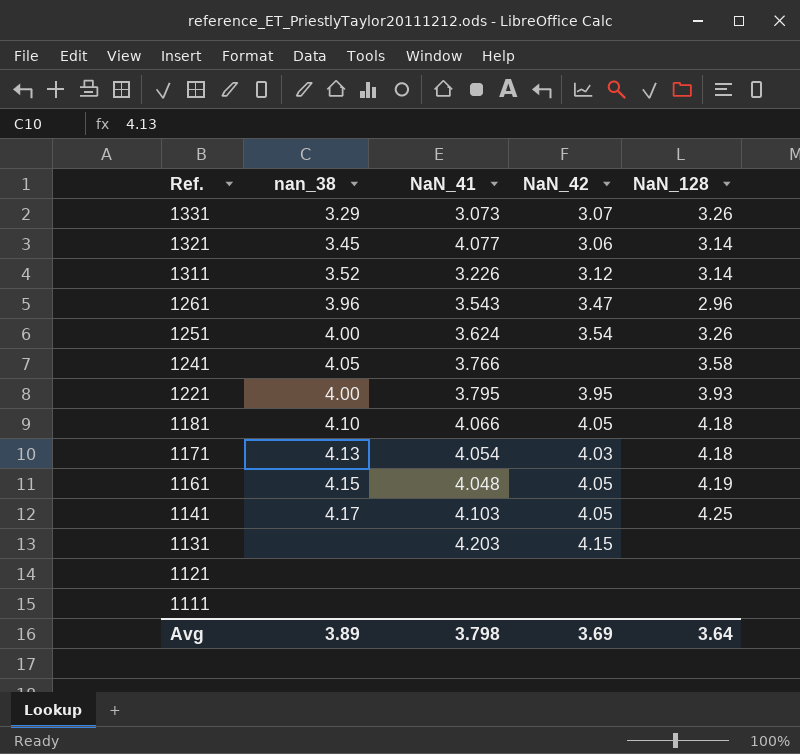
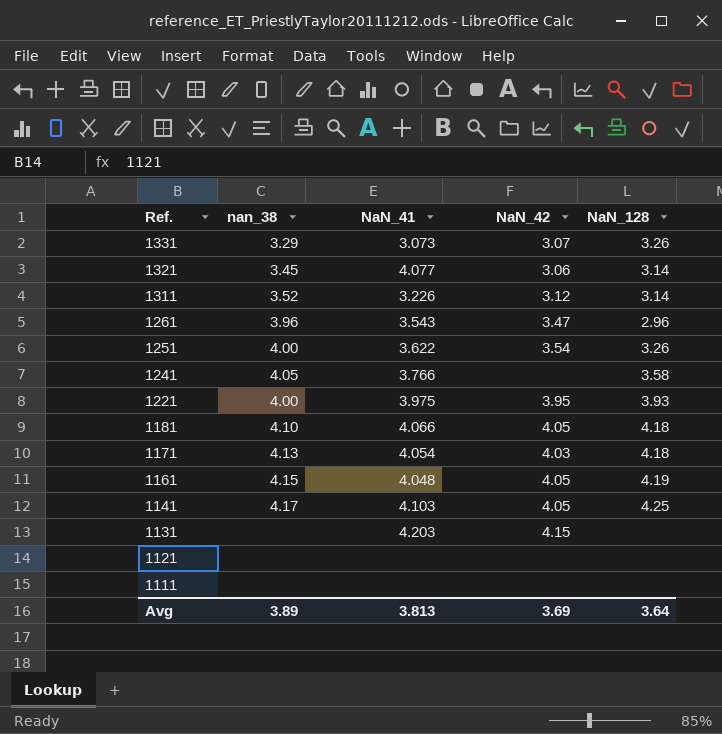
1251 | NaN_41: 3.624 -> 3.622
1221 | NaN_41: 3.795 -> 3.975
Avg | NaN_41: 3.798 -> 3.813

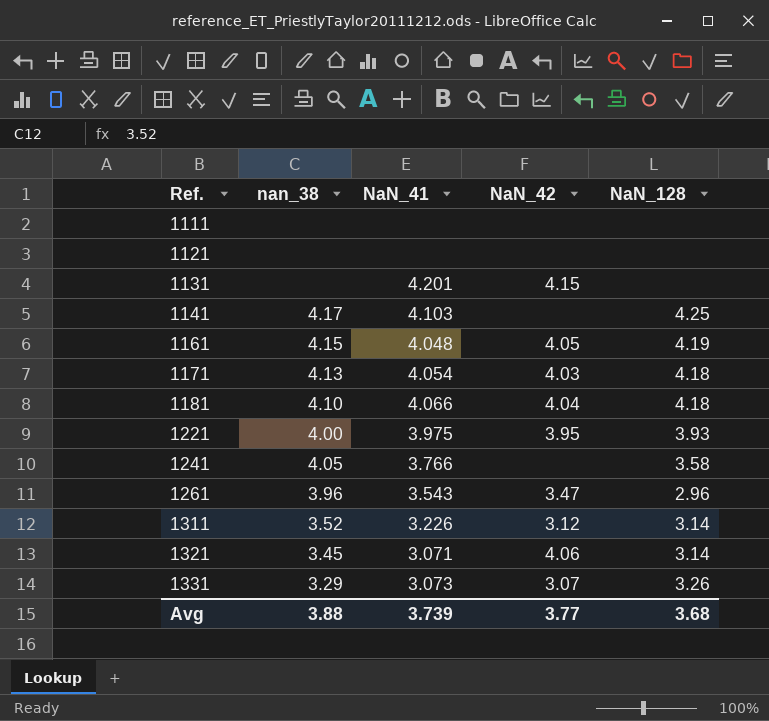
row order: Ref. descending -> Ref. ascending
row 1251: 4.00 | 3.622 | 3.54 | 3.26 -> none
1131 | NaN_41: 4.203 -> 4.201
1141 | NaN_42: 4.05 -> none
1181 | NaN_42: 4.05 -> 4.04
1321 | NaN_41: 4.077 -> 3.071
1321 | NaN_42: 3.06 -> 4.06
Avg | nan_38: 3.89 -> 3.88
Avg | NaN_41: 3.813 -> 3.739
Avg | NaN_42: 3.69 -> 3.77
Avg | NaN_128: 3.64 -> 3.68

